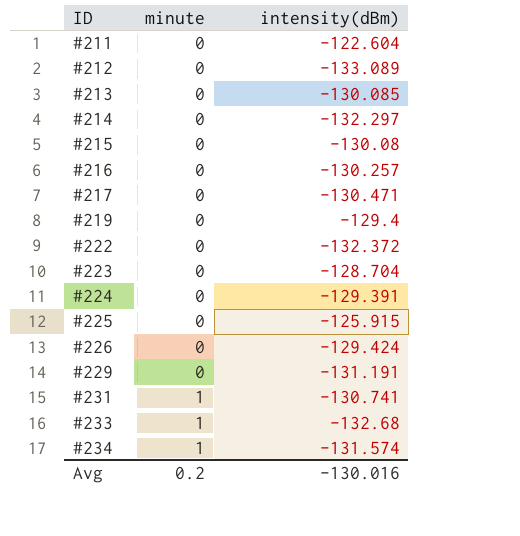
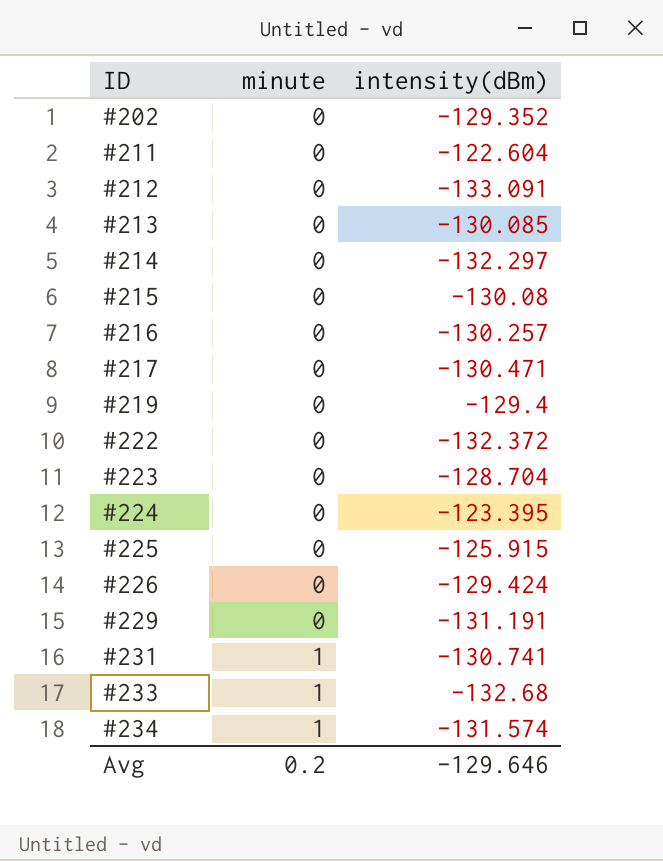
row #202: none -> 0 | -129.352
#212 | intensity(dBm): -133.089 -> -133.091
#224 | intensity(dBm): -129.391 -> -123.395
Avg | intensity(dBm): -130.016 -> -129.646

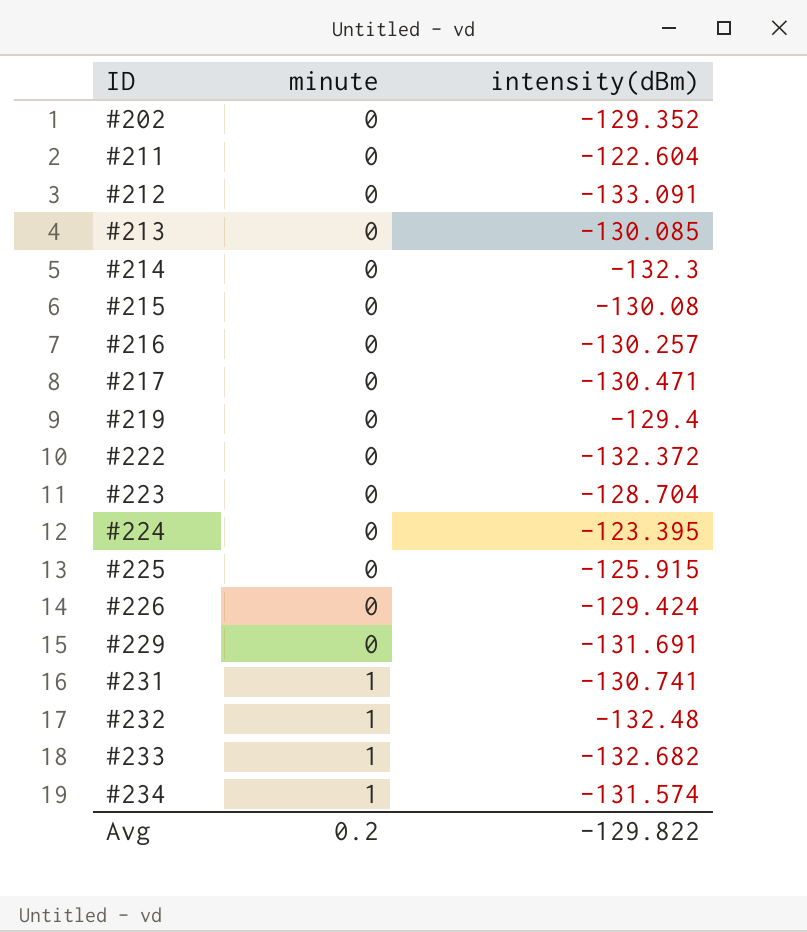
#214 | intensity(dBm): -132.297 -> -132.3
#229 | intensity(dBm): -131.191 -> -131.691
row #232: none -> 1 | -132.48
#233 | intensity(dBm): -132.68 -> -132.682
Avg | intensity(dBm): -129.646 -> -129.822

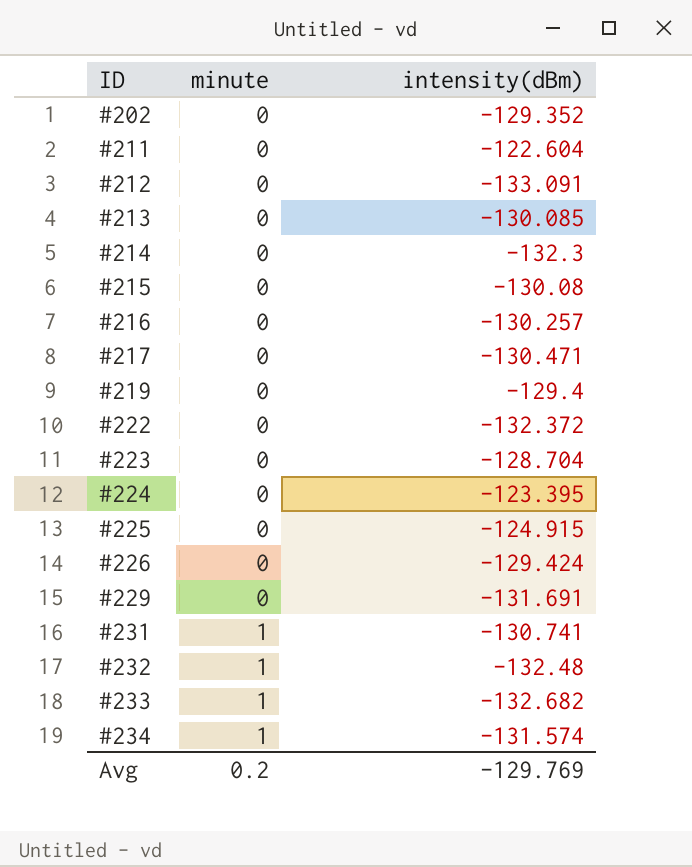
#225 | intensity(dBm): -125.915 -> -124.915
Avg | intensity(dBm): -129.822 -> -129.769

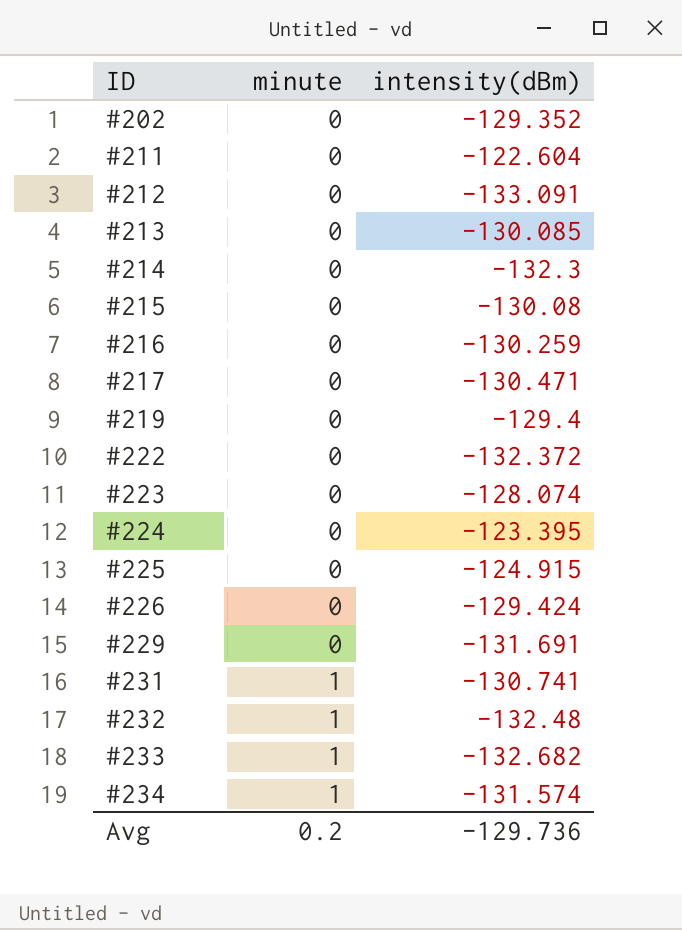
#216 | intensity(dBm): -130.257 -> -130.259
#223 | intensity(dBm): -128.704 -> -128.074
Avg | intensity(dBm): -129.769 -> -129.736

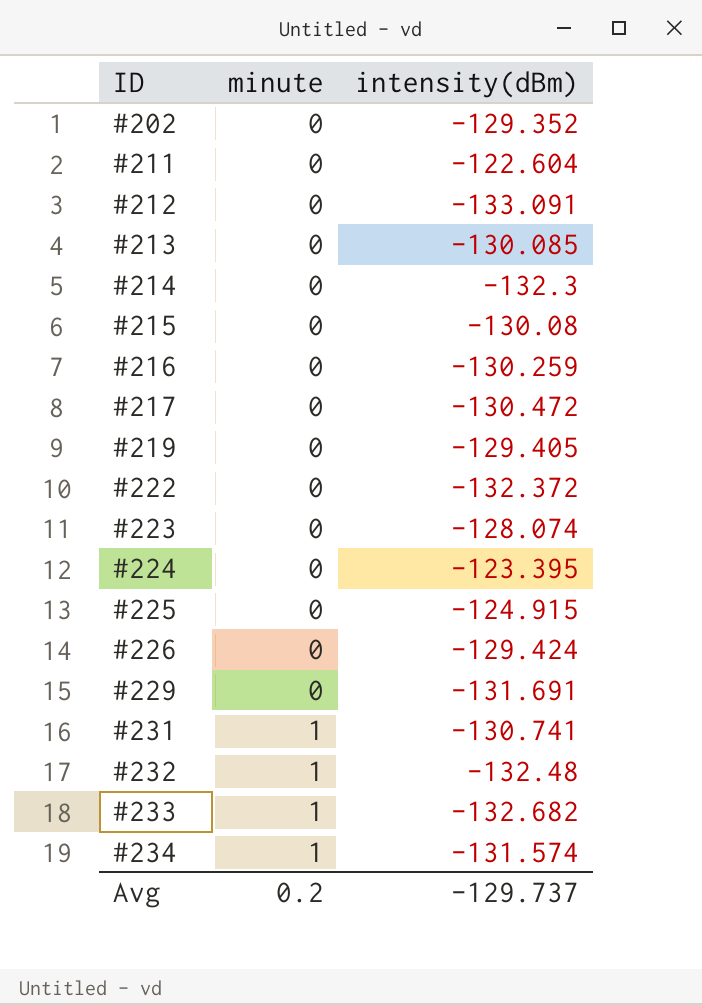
#217 | intensity(dBm): -130.471 -> -130.472
#219 | intensity(dBm): -129.4 -> -129.405
Avg | intensity(dBm): -129.736 -> -129.737

